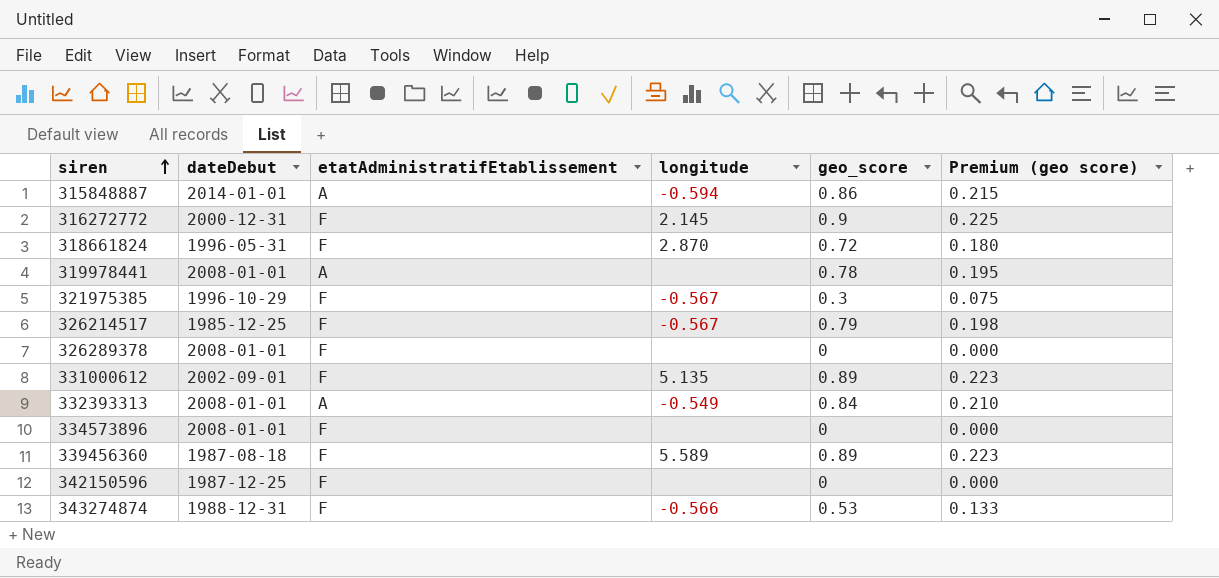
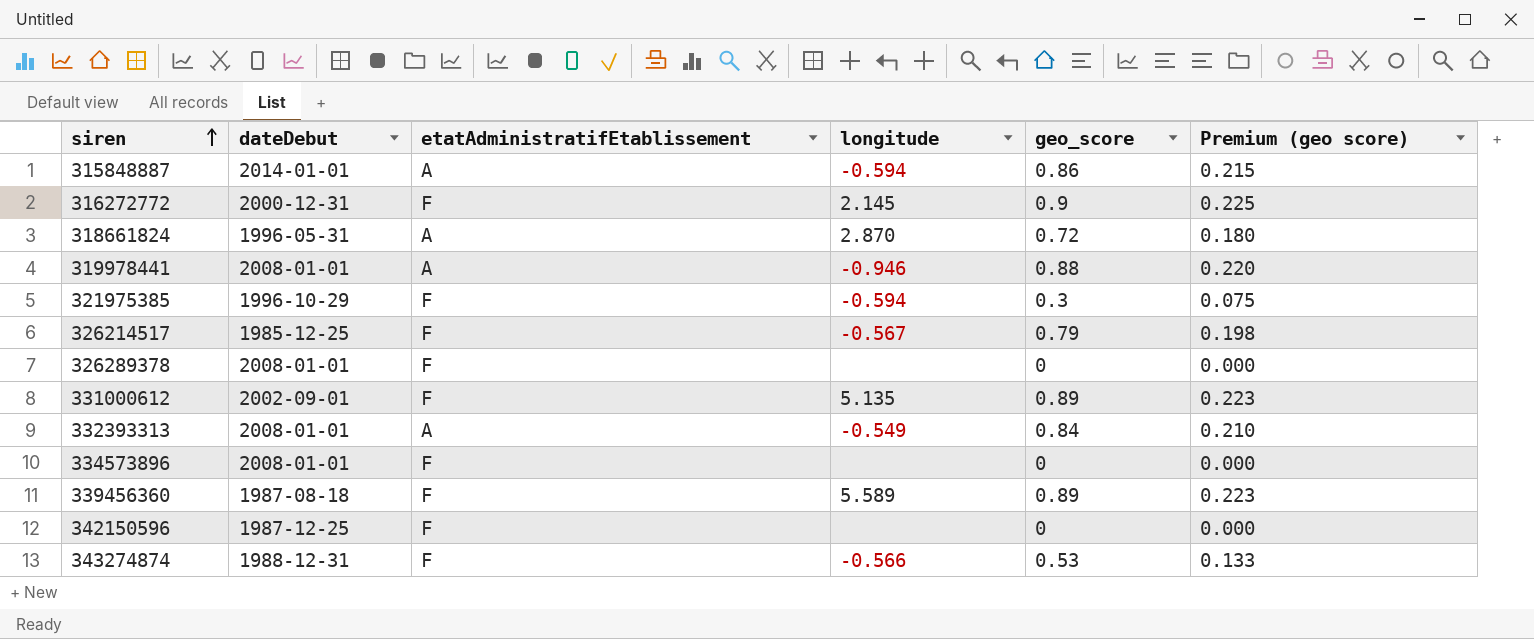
318661824 | etatAdministratifEtablissement: F -> A
319978441 | longitude: none -> -0.946
319978441 | geo_score: 0.78 -> 0.88
319978441 | Premium (geo score): 0.195 -> 0.220
321975385 | longitude: -0.567 -> -0.594

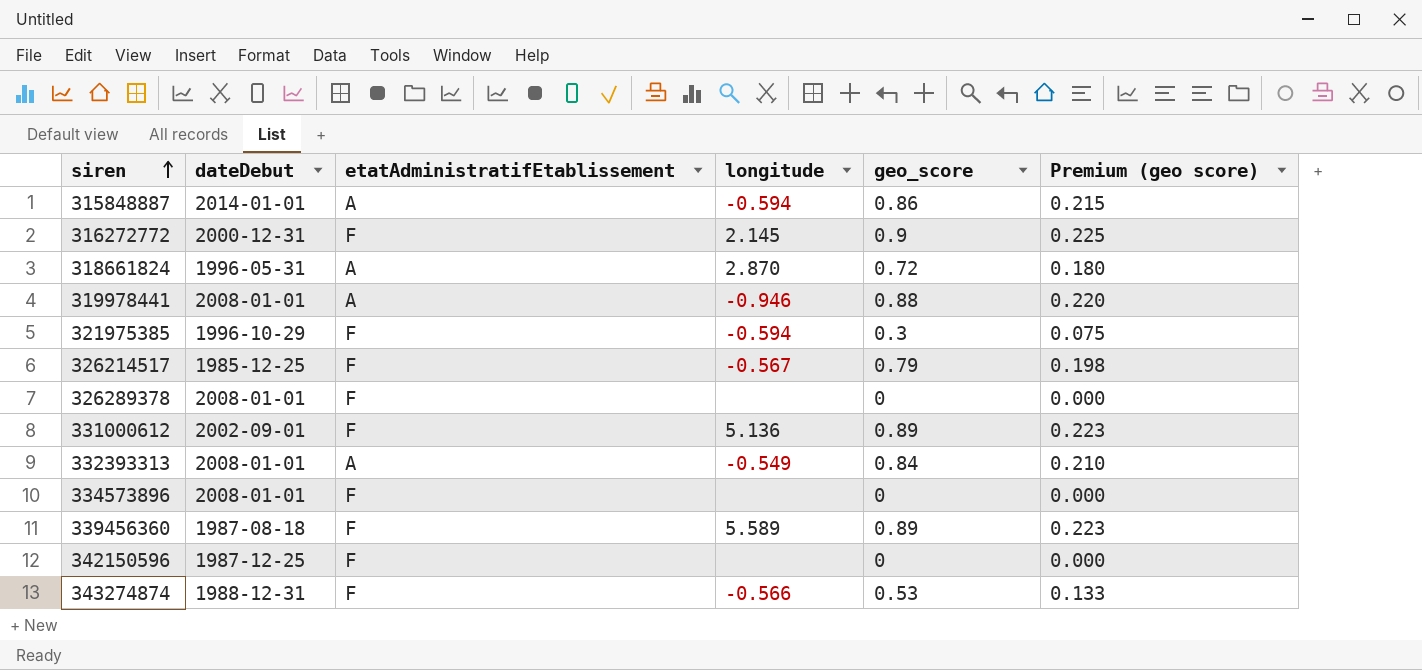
331000612 | longitude: 5.135 -> 5.136

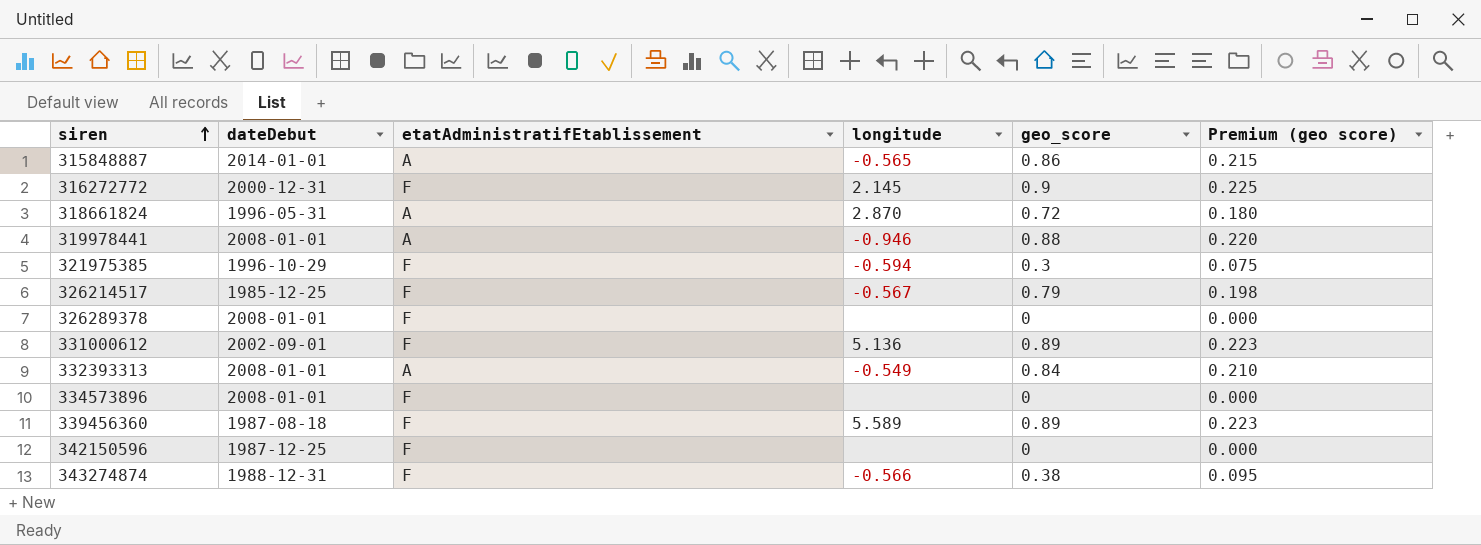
315848887 | longitude: -0.594 -> -0.565
343274874 | geo_score: 0.53 -> 0.38
343274874 | Premium (geo score): 0.133 -> 0.095

